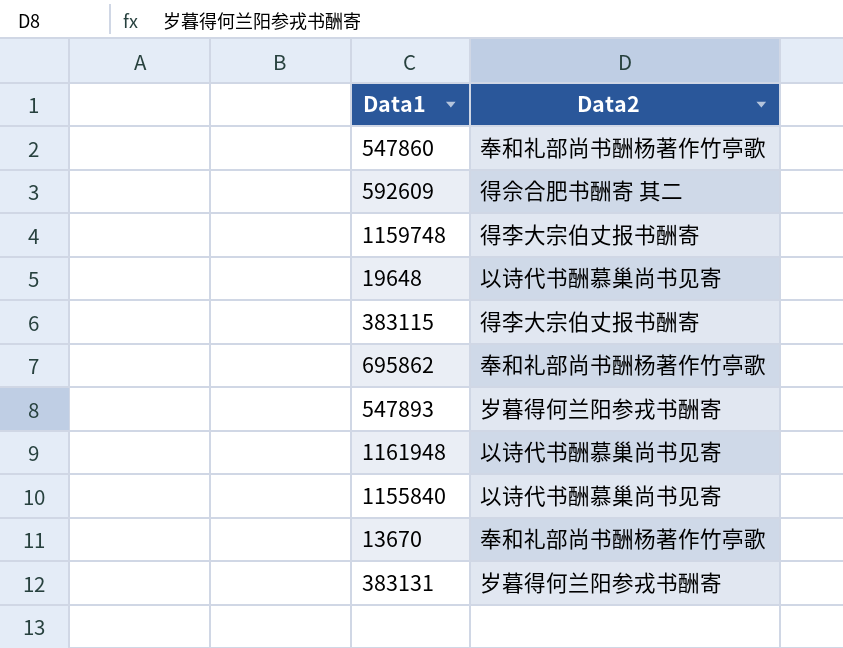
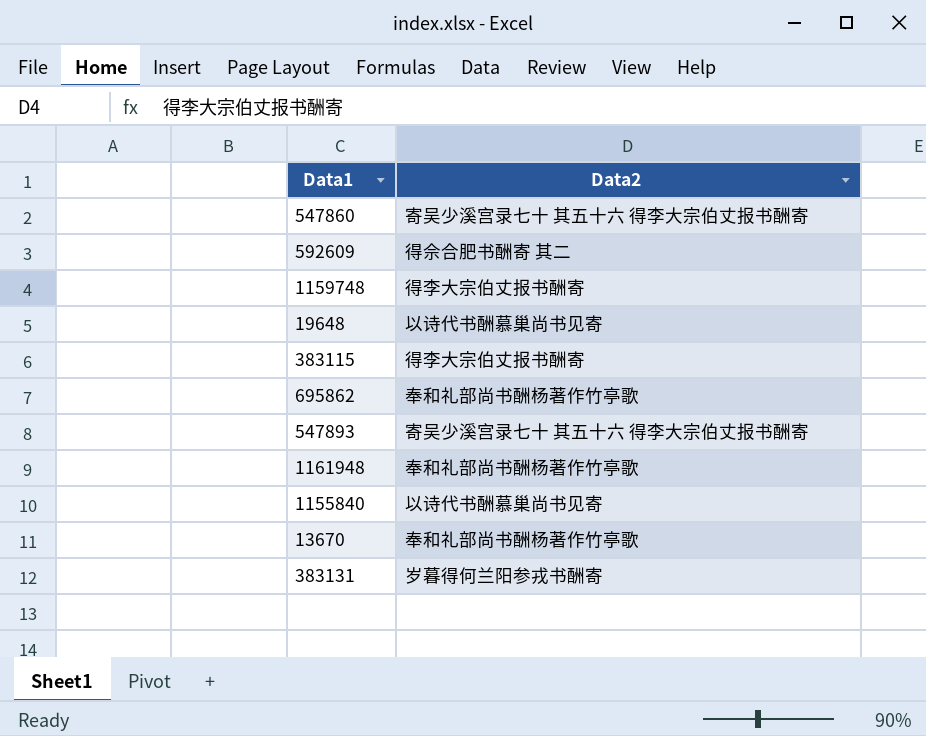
547860 | Data2: 奉和礼部尚书酬杨著作竹亭歌 -> 寄吴少溪宫录七十 其五十六 得李大宗伯丈报书酬寄
547893 | Data2: 岁暮得何兰阳参戎书酬寄 -> 寄吴少溪宫录七十 其五十六 得李大宗伯丈报书酬寄
1161948 | Data2: 以诗代书酬慕巢尚书见寄 -> 奉和礼部尚书酬杨著作竹亭歌

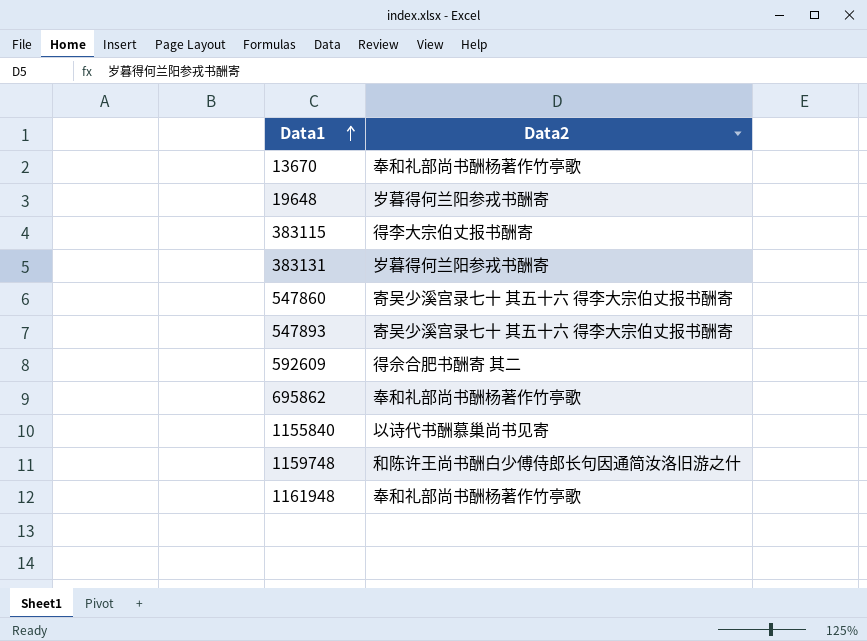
row order: none -> Data1 ascending
19648 | Data2: 以诗代书酬慕巢尚书见寄 -> 岁暮得何兰阳参戎书酬寄
1159748 | Data2: 得李大宗伯丈报书酬寄 -> 和陈许王尚书酬白少傅侍郎长句因通简汝洛旧游之什

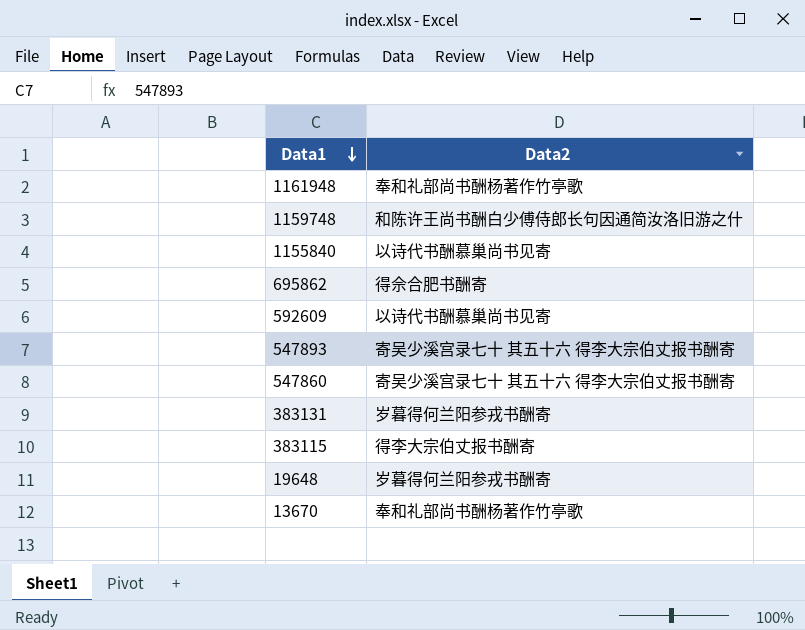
row order: Data1 ascending -> Data1 descending
695862 | Data2: 奉和礼部尚书酬杨著作竹亭歌 -> 得佘合肥书酬寄
592609 | Data2: 得佘合肥书酬寄 其二 -> 以诗代书酬慕巢尚书见寄

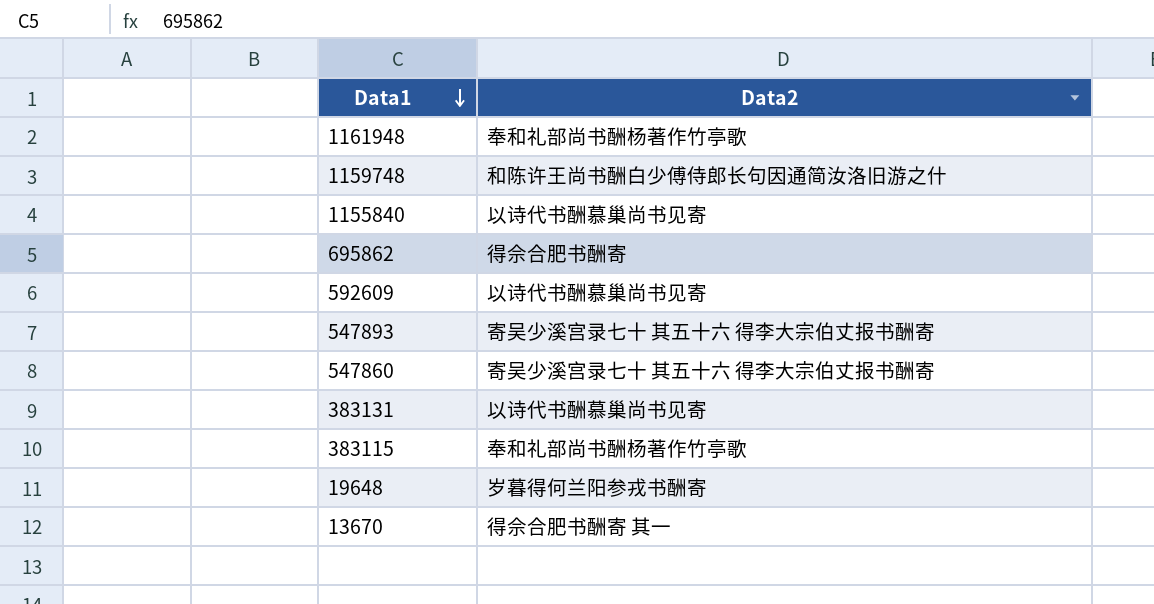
383131 | Data2: 岁暮得何兰阳参戎书酬寄 -> 以诗代书酬慕巢尚书见寄
383115 | Data2: 得李大宗伯丈报书酬寄 -> 奉和礼部尚书酬杨著作竹亭歌
13670 | Data2: 奉和礼部尚书酬杨著作竹亭歌 -> 得佘合肥书酬寄 其一

